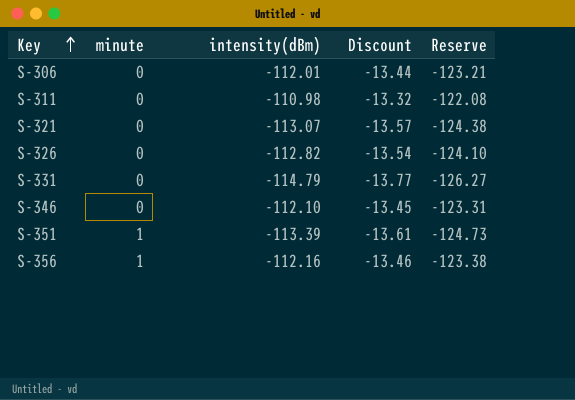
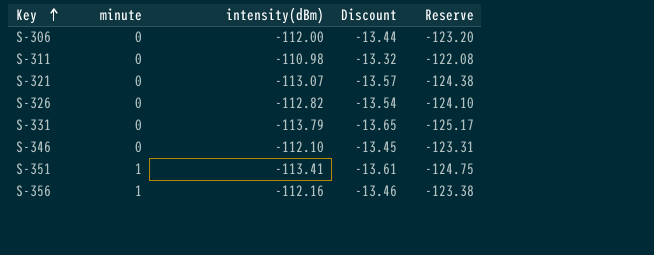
S-306 | intensity(dBm): -112.01 -> -112.00
S-306 | Reserve: -123.21 -> -123.20
S-331 | intensity(dBm): -114.79 -> -113.79
S-331 | Discount: -13.77 -> -13.65
S-331 | Reserve: -126.27 -> -125.17
S-351 | intensity(dBm): -113.39 -> -113.41
S-351 | Reserve: -124.73 -> -124.75

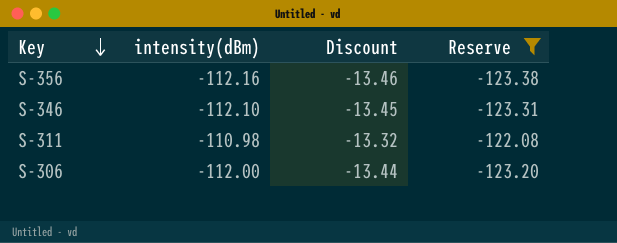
filter: none -> Reserve >= -123.38
row order: Key ascending -> Key descending
column minute | position: 2 -> none

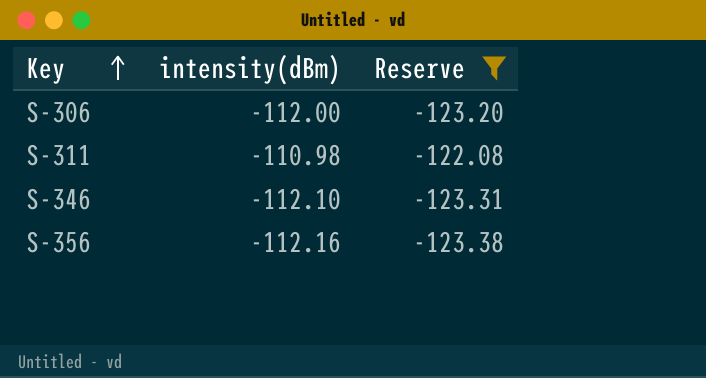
row order: Key descending -> Key ascending
column Discount | formula: [intensity(dBm)] * 0.12 -> none

